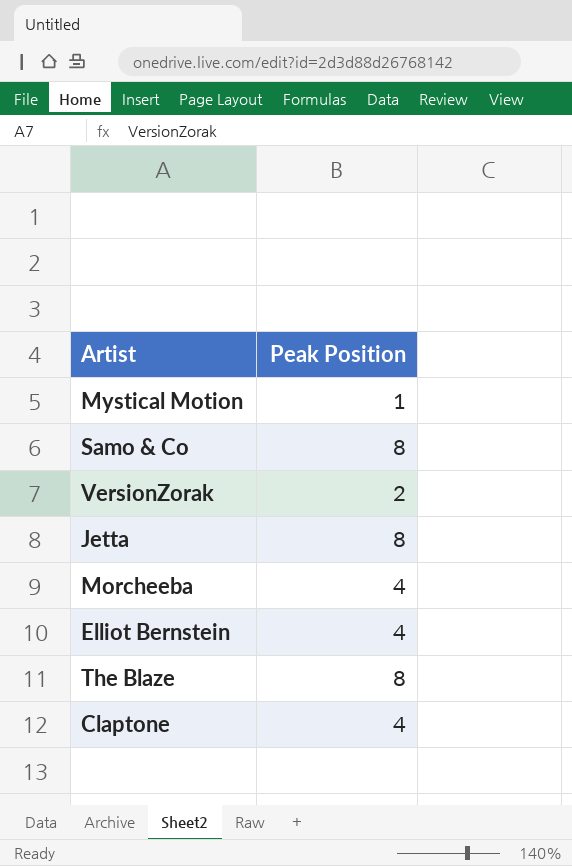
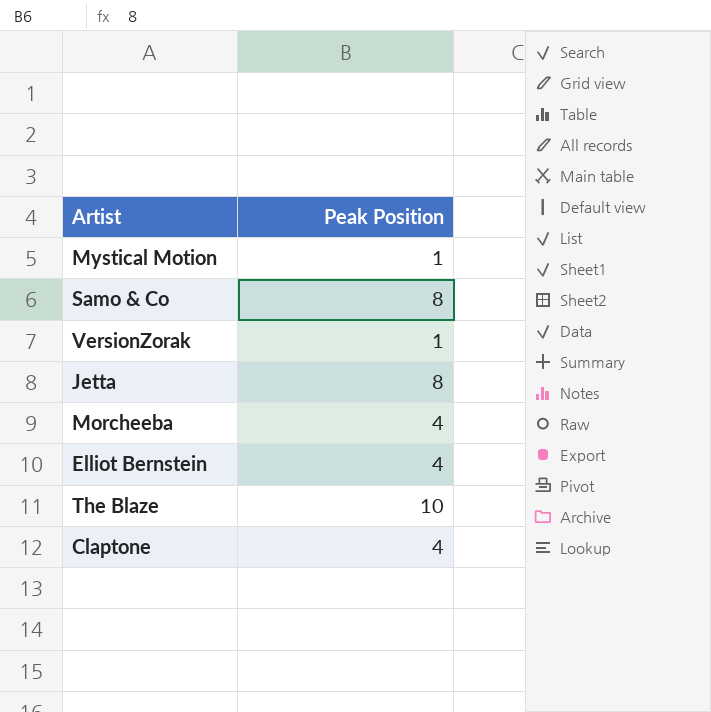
VersionZorak | Peak Position: 2 -> 1
The Blaze | Peak Position: 8 -> 10

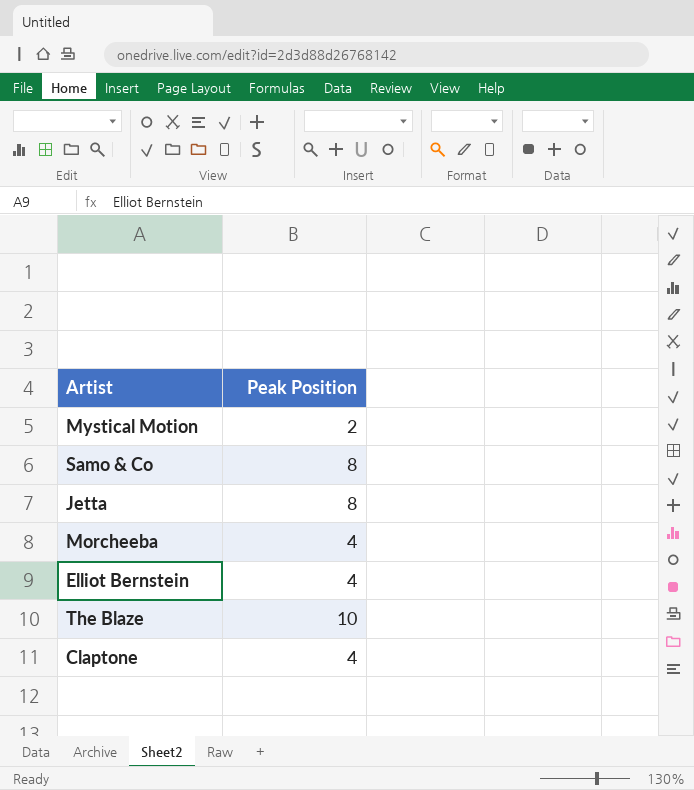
row VersionZorak: 1 -> none
Mystical Motion | Peak Position: 1 -> 2

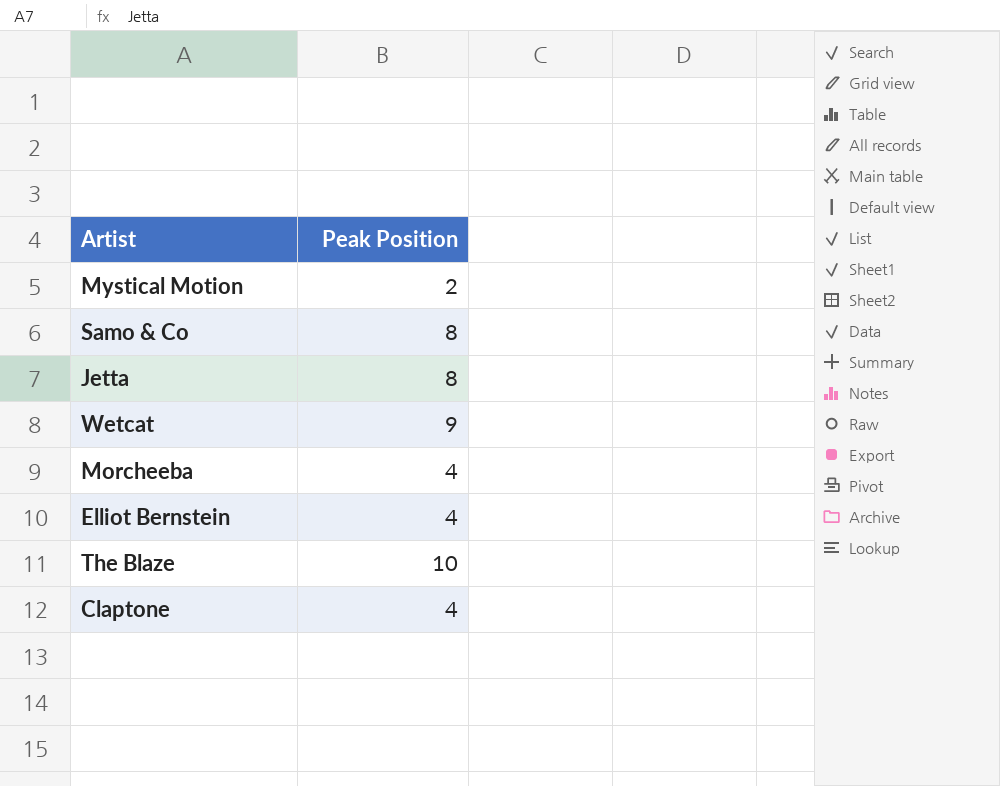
row Wetcat: none -> 9

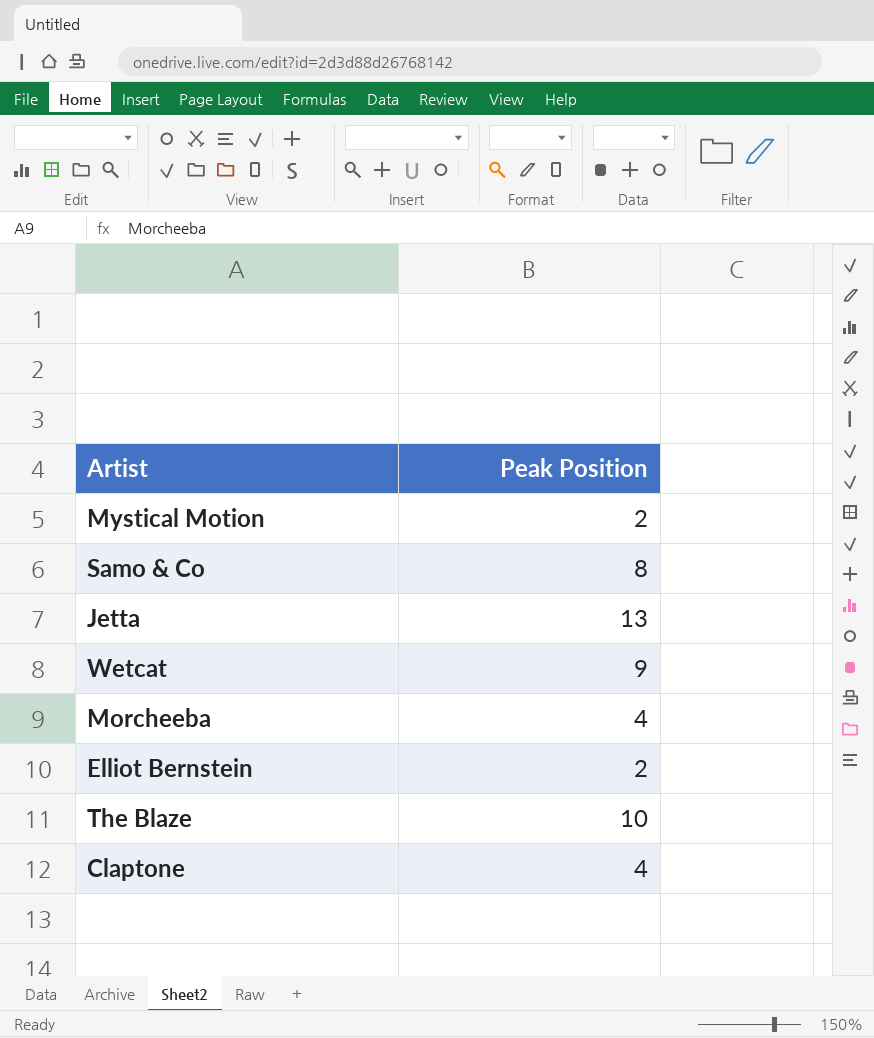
Jetta | Peak Position: 8 -> 13
Elliot Bernstein | Peak Position: 4 -> 2

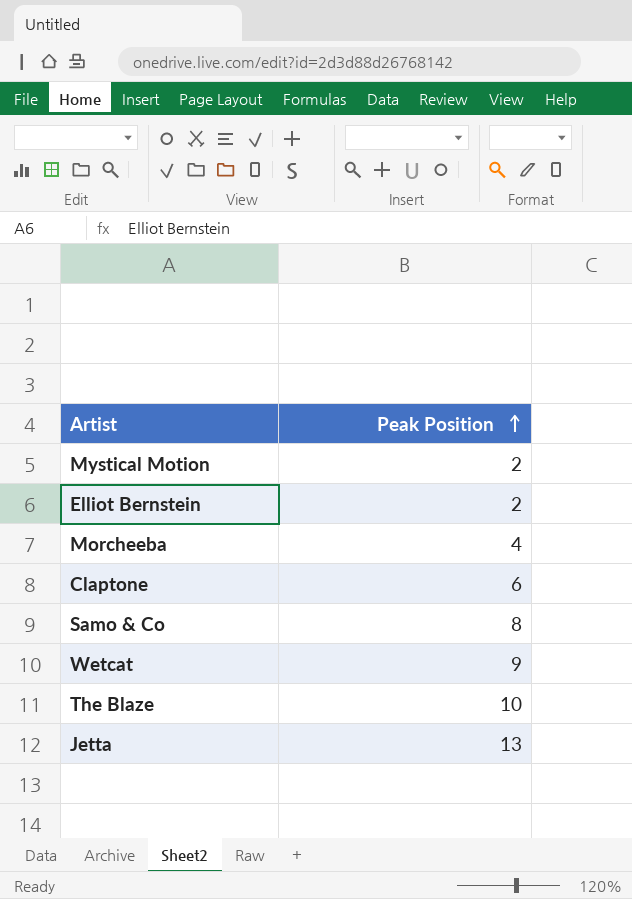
row order: none -> Peak Position ascending
Claptone | Peak Position: 4 -> 6

